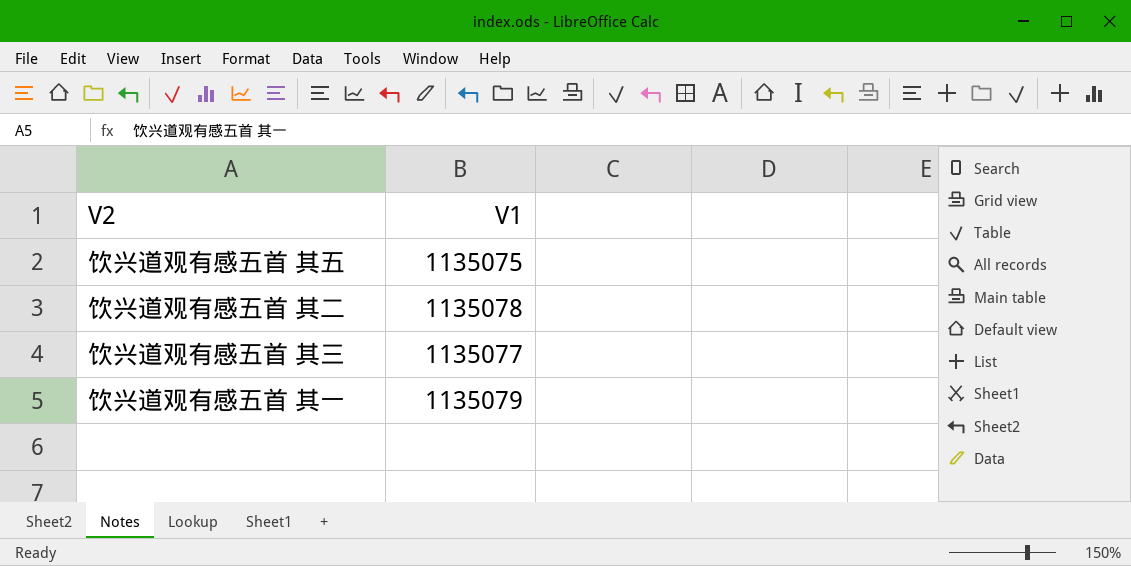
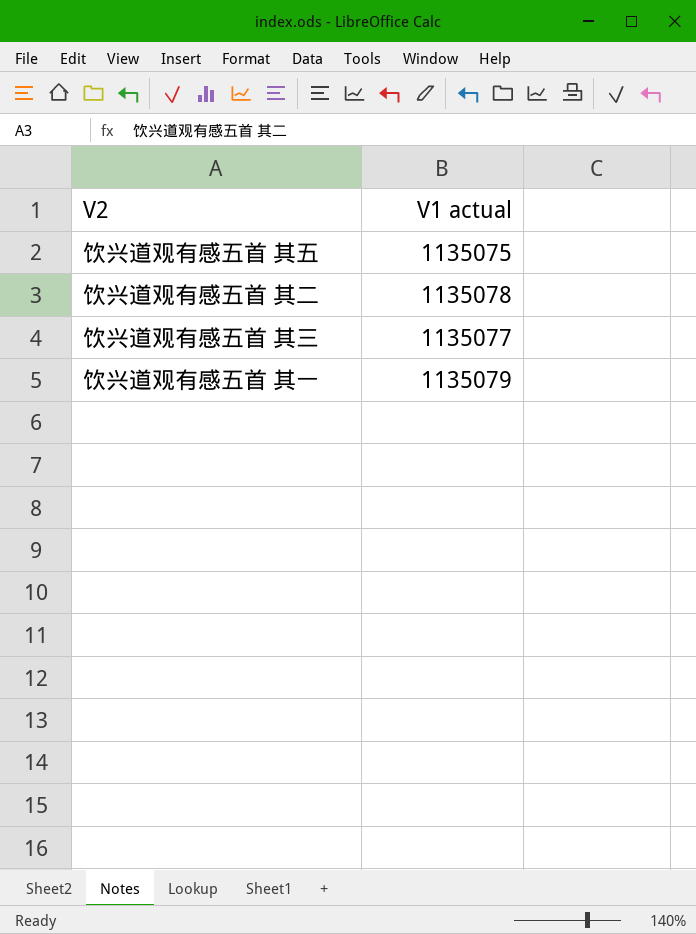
column name: V1 -> V1 actual

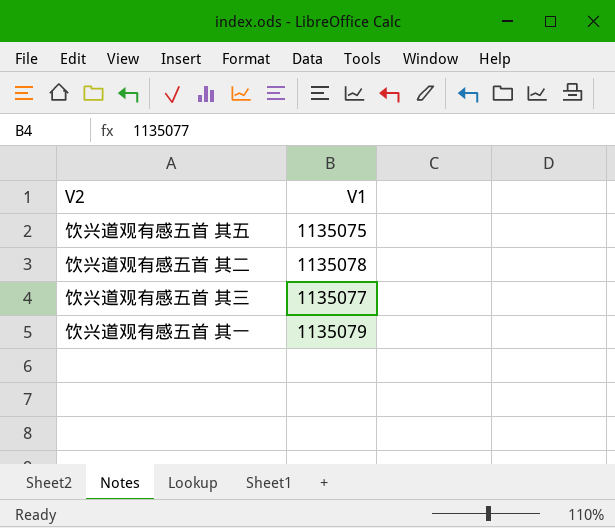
column name: V1 actual -> V1

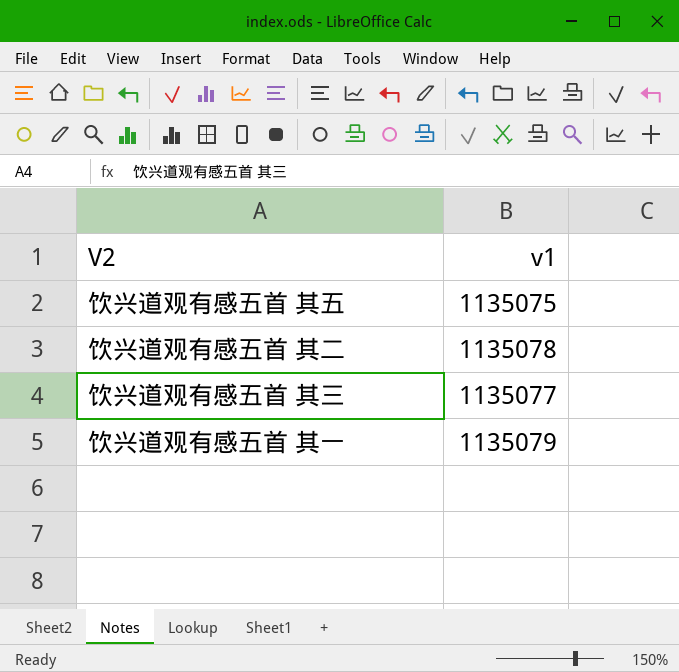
column name: V1 -> v1

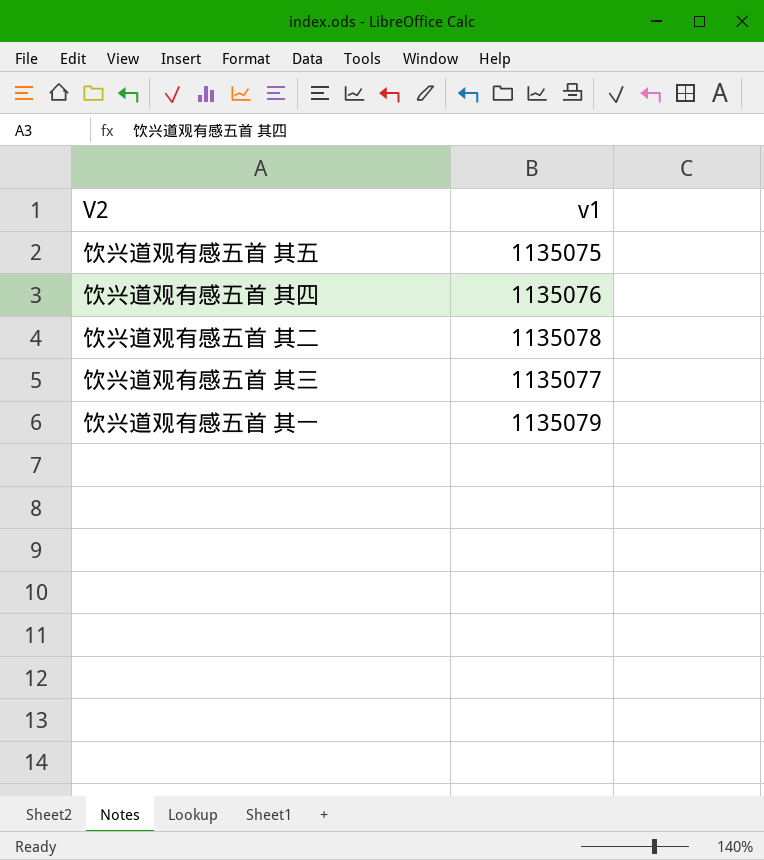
row 饮兴道观有感五首 其四: none -> 1135076

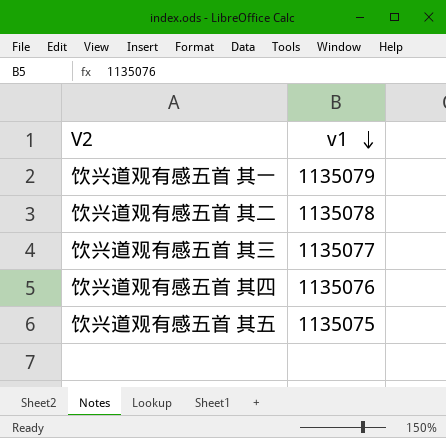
row order: none -> v1 descending

